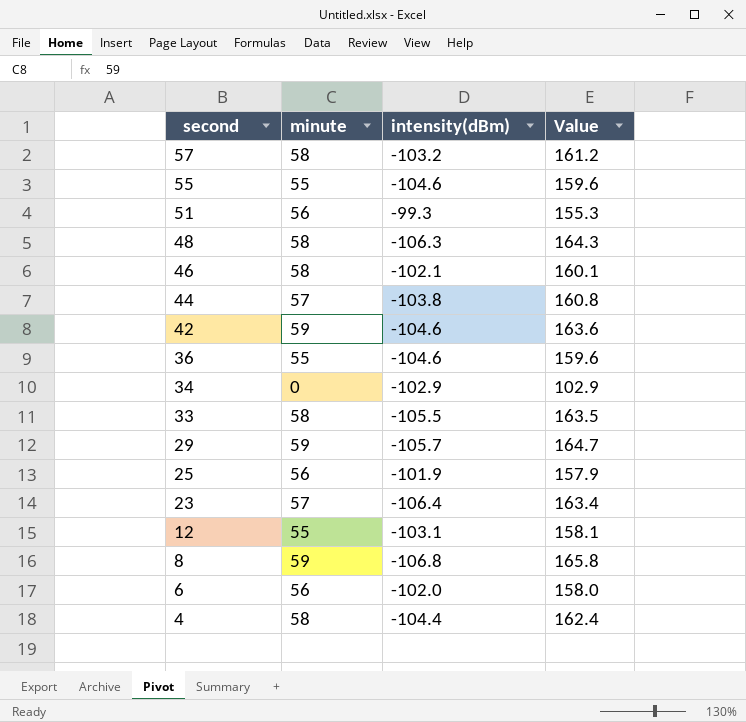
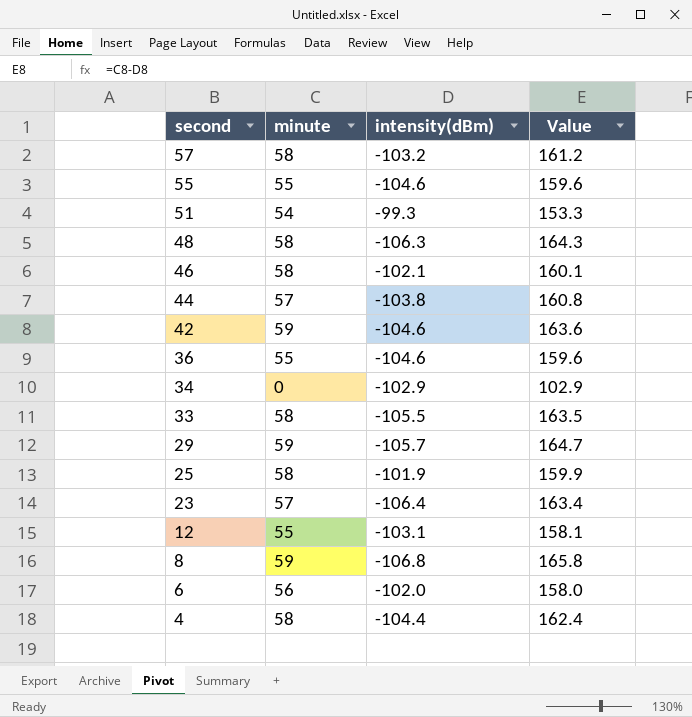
51 | minute: 56 -> 54
51 | Value: 155.3 -> 153.3
25 | minute: 56 -> 58
25 | Value: 157.9 -> 159.9

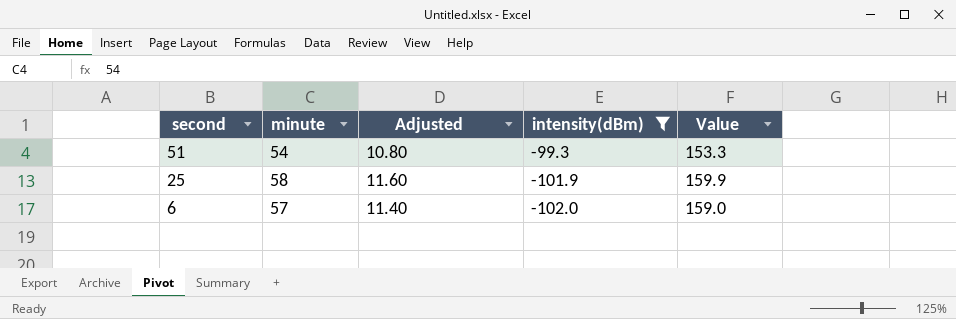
filter: none -> intensity(dBm) >= -102.0
column Adjusted | formula: none -> [minute] * 0.2
6 | minute: 56 -> 57
6 | Value: 158.0 -> 159.0

